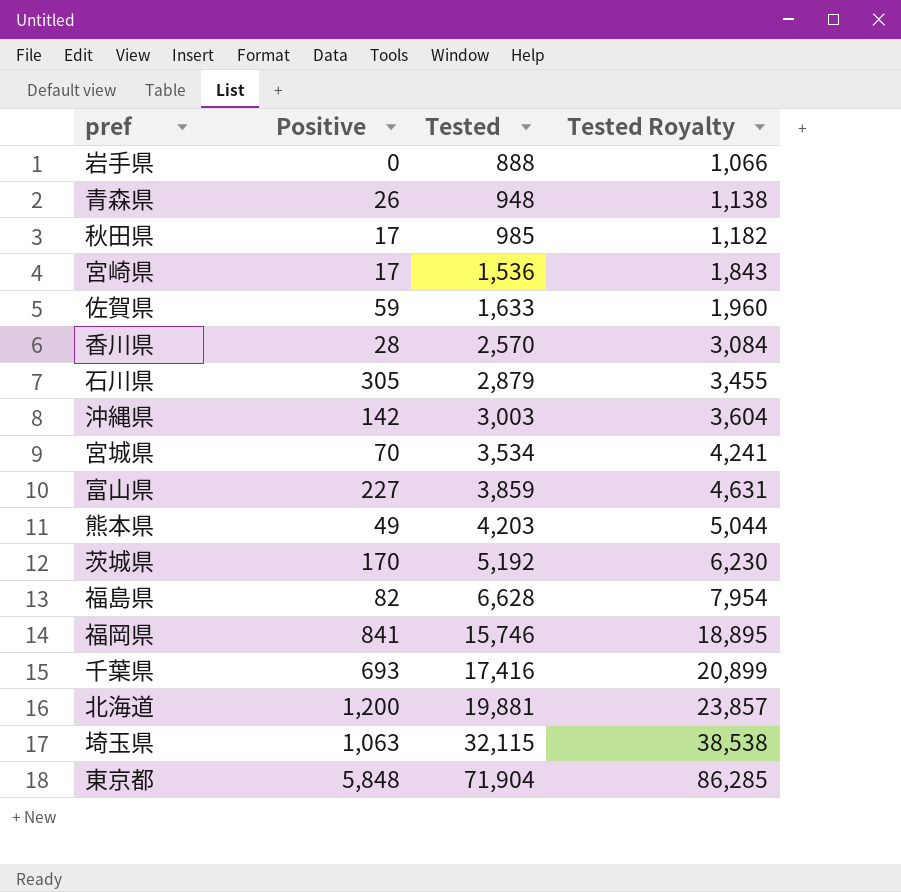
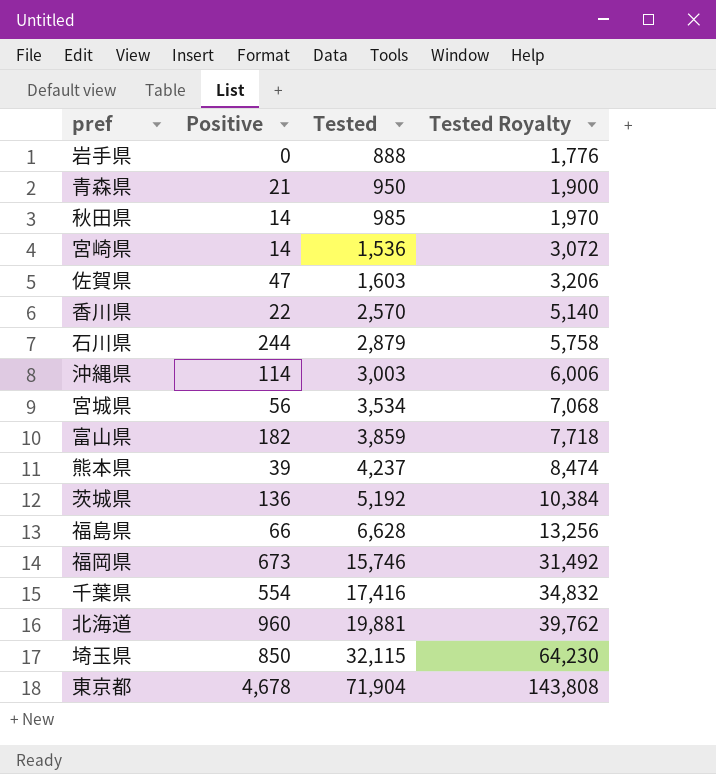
column Tested Royalty | formula: [Tested] * 1.2 -> [Tested] * 2
青森県 | Positive: 26 -> 21
青森県 | Tested: 948 -> 950
秋田県 | Positive: 17 -> 14
宮崎県 | Positive: 17 -> 14
佐賀県 | Positive: 59 -> 47
佐賀県 | Tested: 1,633 -> 1,603
香川県 | Positive: 28 -> 22
石川県 | Positive: 305 -> 244
沖縄県 | Positive: 142 -> 114
宮城県 | Positive: 70 -> 56
富山県 | Positive: 227 -> 182
熊本県 | Positive: 49 -> 39
熊本県 | Tested: 4,203 -> 4,237
茨城県 | Positive: 170 -> 136
福島県 | Positive: 82 -> 66
福岡県 | Positive: 841 -> 673
千葉県 | Positive: 693 -> 554
北海道 | Positive: 1,200 -> 960
埼玉県 | Positive: 1,063 -> 850
東京都 | Positive: 5,848 -> 4,678

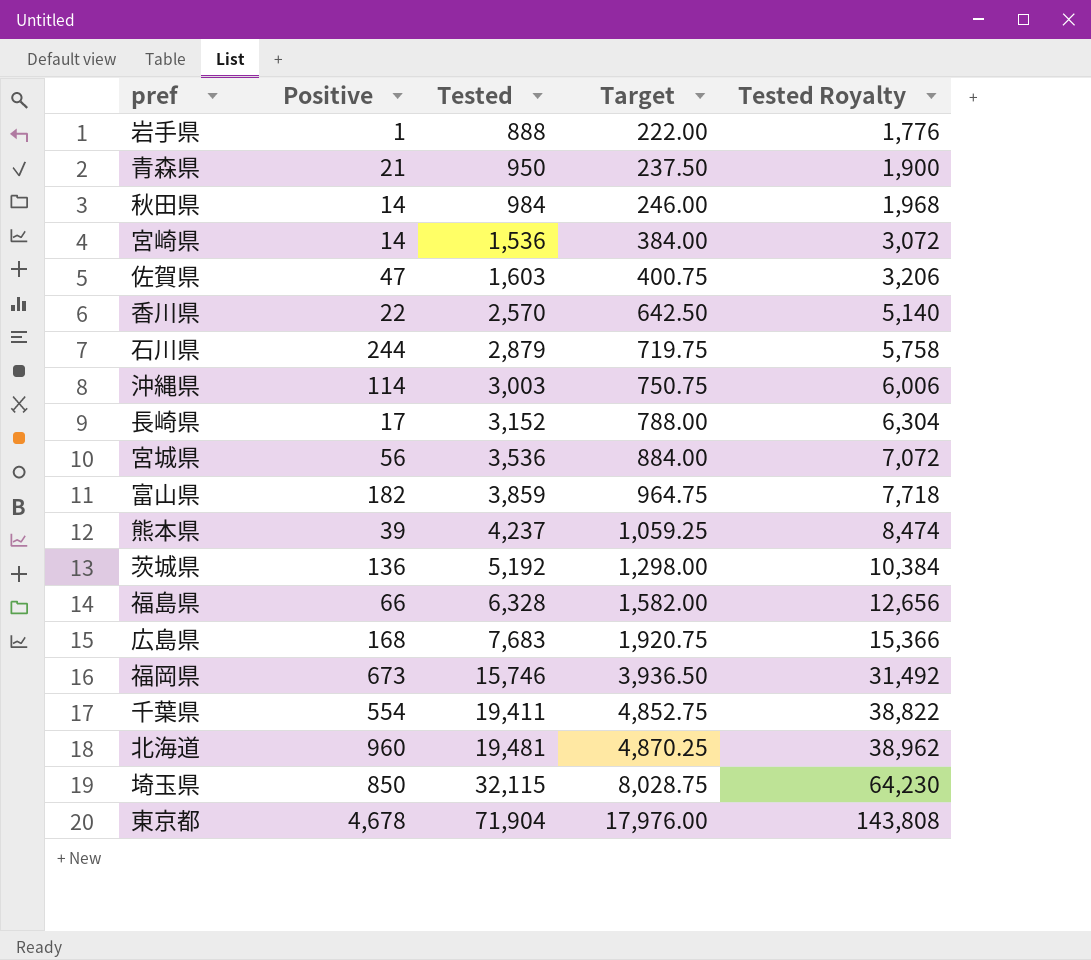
column Target | formula: none -> [Tested] * 0.25
岩手県 | Positive: 0 -> 1
秋田県 | Tested: 985 -> 984
秋田県 | Tested Royalty: 1,970 -> 1,968
row 長崎県: none -> 17 | 3,152 | 788.00 | 6,304
宮城県 | Tested: 3,534 -> 3,536
宮城県 | Tested Royalty: 7,068 -> 7,072
福島県 | Tested: 6,628 -> 6,328
福島県 | Tested Royalty: 13,256 -> 12,656
row 広島県: none -> 168 | 7,683 | 1,920.75 | 15,366
千葉県 | Tested: 17,416 -> 19,411
千葉県 | Tested Royalty: 34,832 -> 38,822
北海道 | Tested: 19,881 -> 19,481
北海道 | Tested Royalty: 39,762 -> 38,962

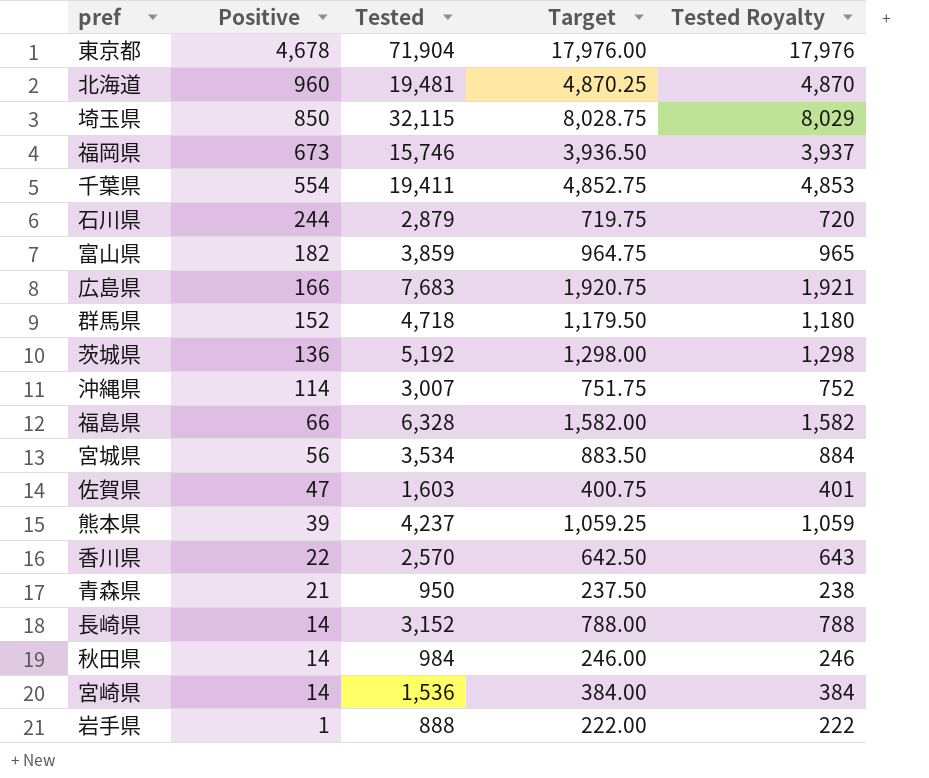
row order: Tested ascending -> Positive descending
column Tested Royalty | formula: [Tested] * 2 -> [Tested] * 0.25
広島県 | Positive: 168 -> 166
row 群馬県: none -> 152 | 4,718 | 1,179.50 | 1,180
沖縄県 | Tested: 3,003 -> 3,007
沖縄県 | Target: 750.75 -> 751.75
宮城県 | Tested: 3,536 -> 3,534
宮城県 | Target: 884.00 -> 883.50
長崎県 | Positive: 17 -> 14

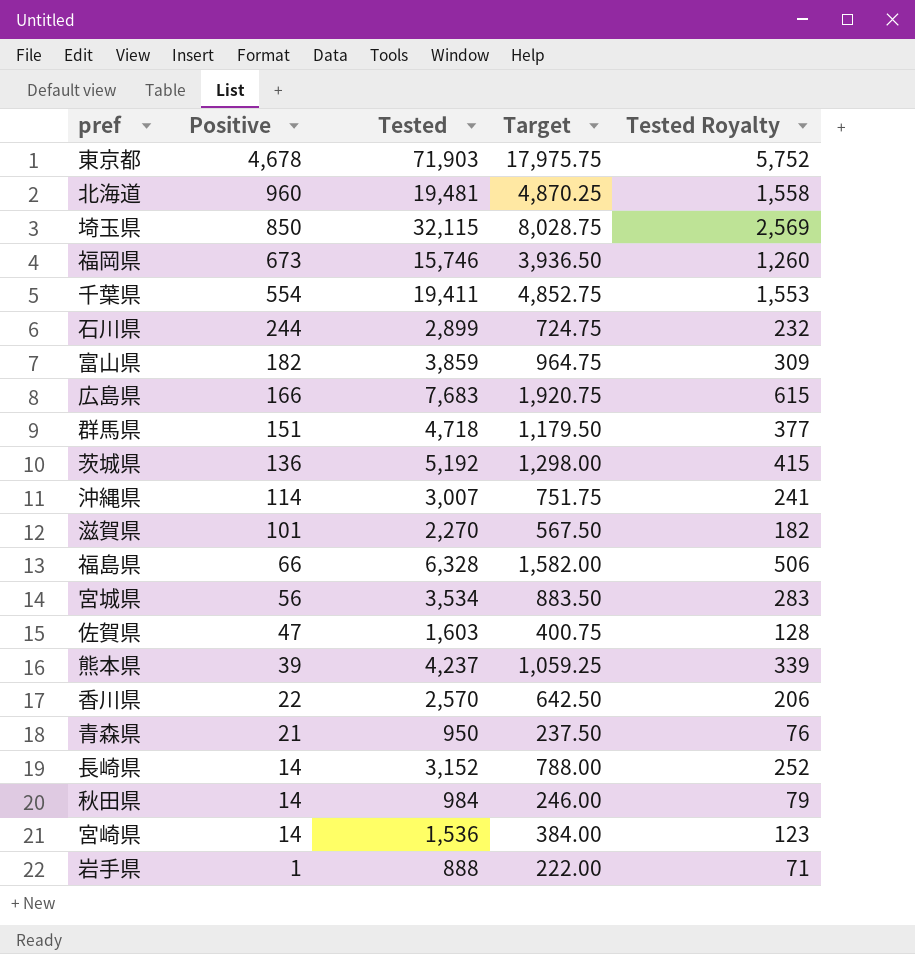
column Tested Royalty | formula: [Tested] * 0.25 -> [Tested] * 0.08
東京都 | Tested: 71,904 -> 71,903
東京都 | Target: 17,976.00 -> 17,975.75
石川県 | Tested: 2,879 -> 2,899
石川県 | Target: 719.75 -> 724.75
群馬県 | Positive: 152 -> 151
row 滋賀県: none -> 101 | 2,270 | 567.50 | 182

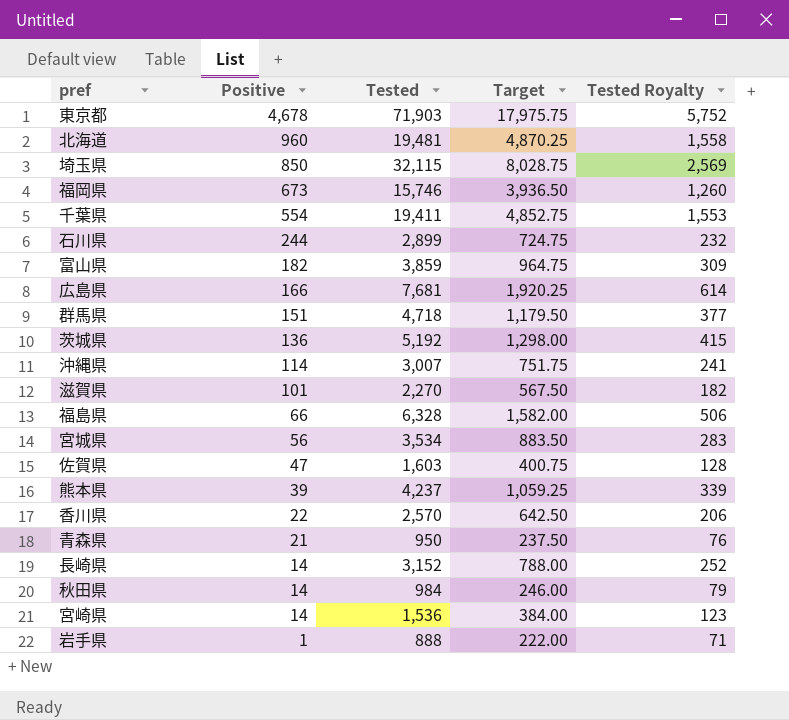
広島県 | Tested: 7,683 -> 7,681
広島県 | Target: 1,920.75 -> 1,920.25
広島県 | Tested Royalty: 615 -> 614

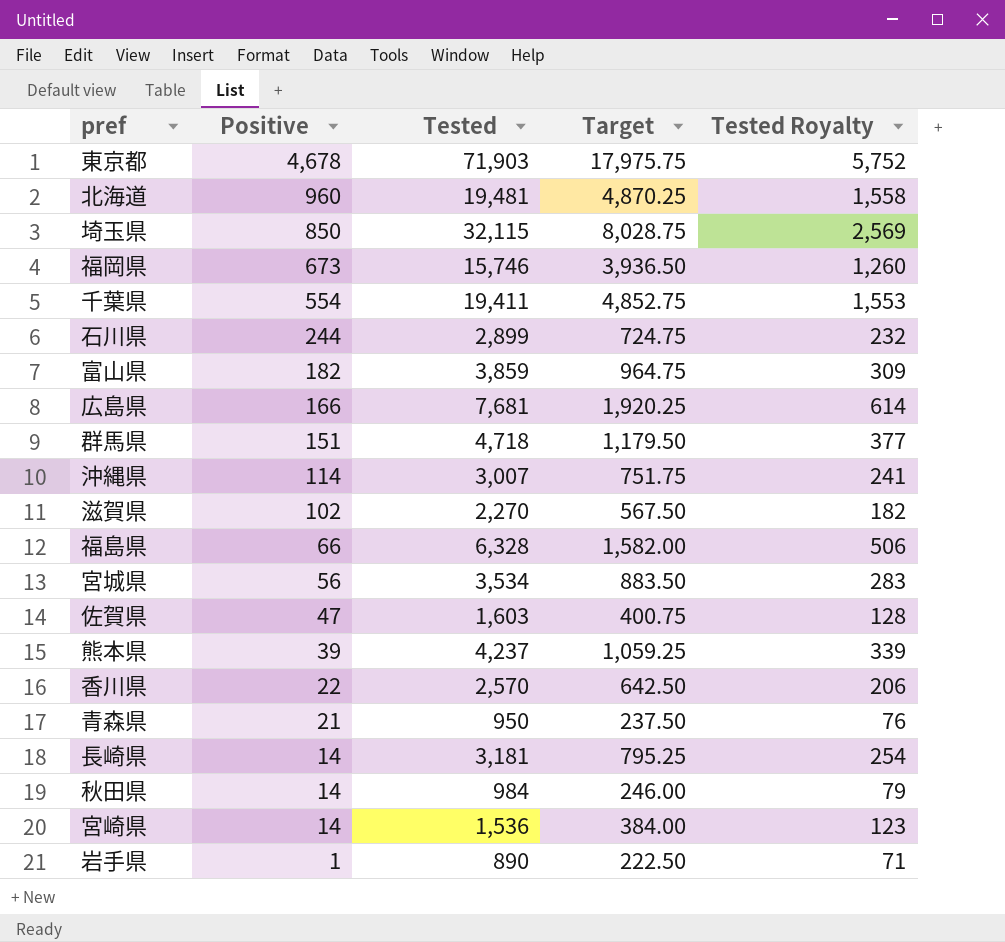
row 茨城県: 136 | 5,192 | 1,298.00 | 415 -> none
滋賀県 | Positive: 101 -> 102
長崎県 | Tested: 3,152 -> 3,181
長崎県 | Target: 788.00 -> 795.25
長崎県 | Tested Royalty: 252 -> 254
岩手県 | Tested: 888 -> 890
岩手県 | Target: 222.00 -> 222.50

